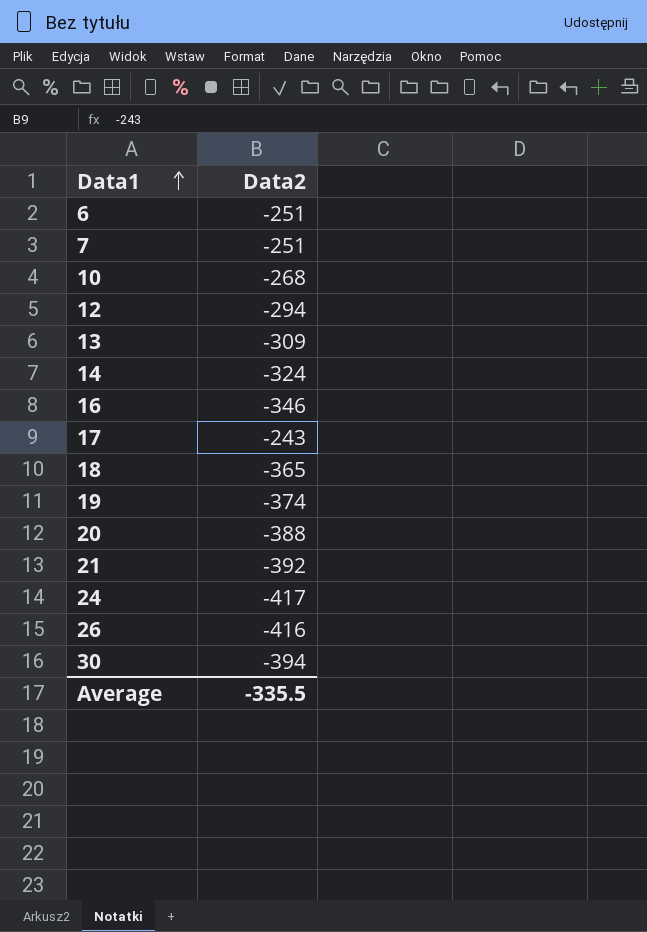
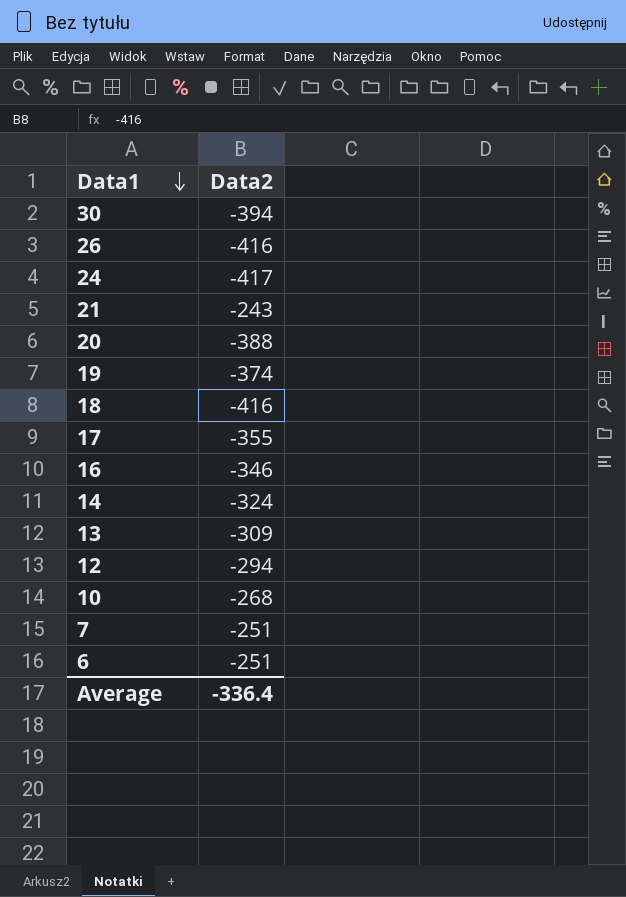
row order: Data1 ascending -> Data1 descending
21 | Data2: -392 -> -243
18 | Data2: -365 -> -416
17 | Data2: -243 -> -355
Average | Data2: -335.5 -> -336.4

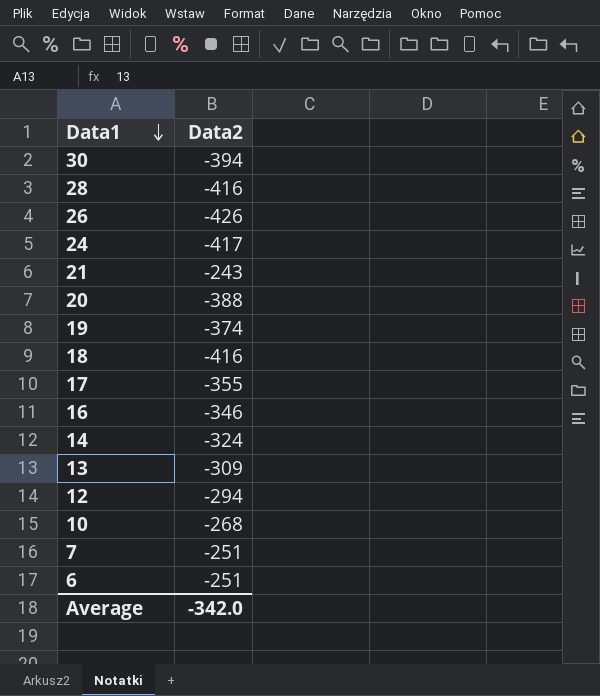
row 28: none -> -416
26 | Data2: -416 -> -426
Average | Data2: -336.4 -> -342.0

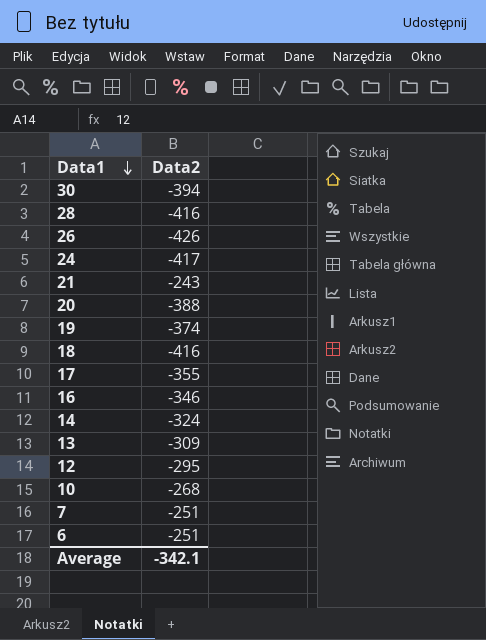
12 | Data2: -294 -> -295
Average | Data2: -342.0 -> -342.1

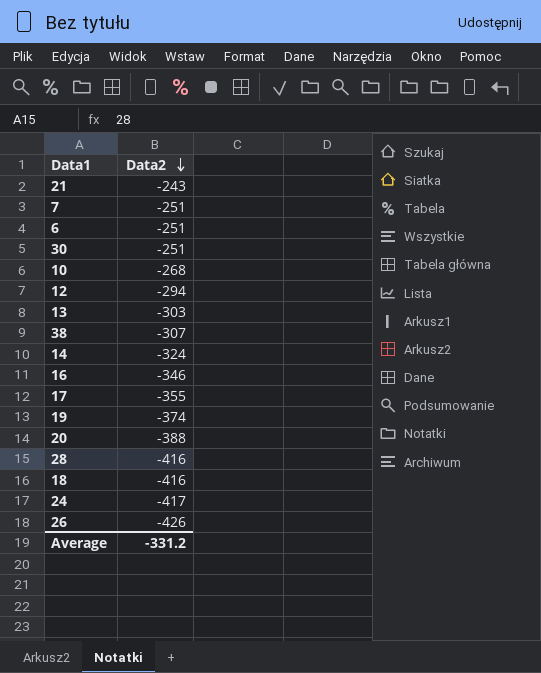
row order: Data1 descending -> Data2 descending
30 | Data2: -394 -> -251
12 | Data2: -295 -> -294
13 | Data2: -309 -> -303
row 38: none -> -307
Average | Data2: -342.1 -> -331.2

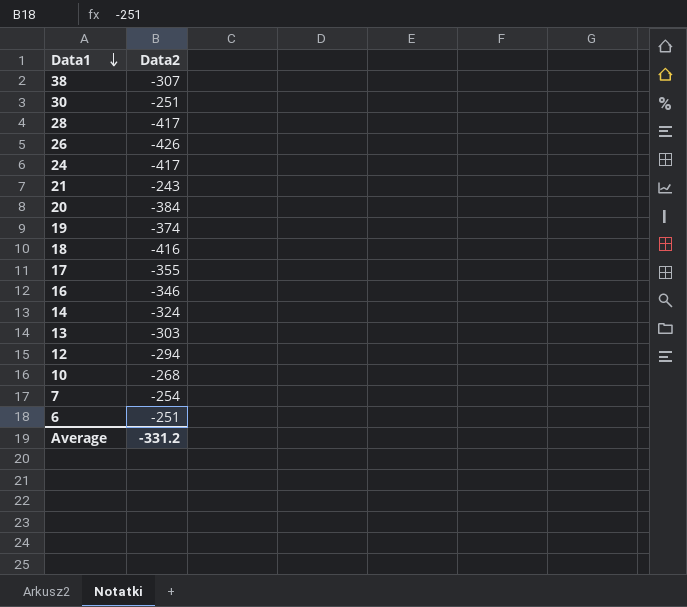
row order: Data2 descending -> Data1 descending
28 | Data2: -416 -> -417
20 | Data2: -388 -> -384
7 | Data2: -251 -> -254

